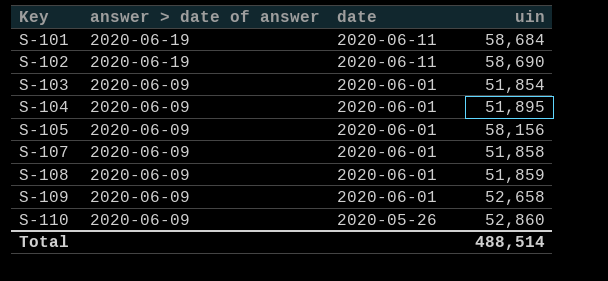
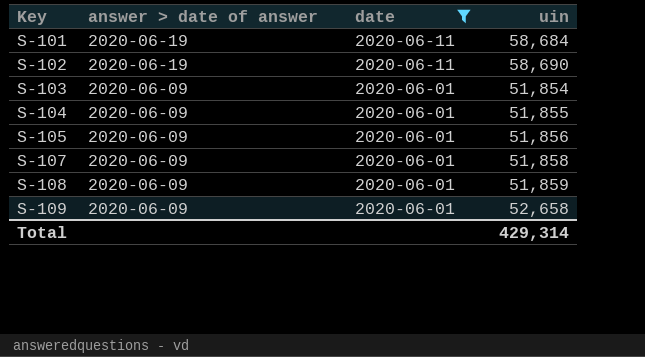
filter: none -> date != 2020-05-26
S-104 | uin: 51,895 -> 51,855
S-105 | uin: 58,156 -> 51,856
Total | uin: 488,514 -> 429,314

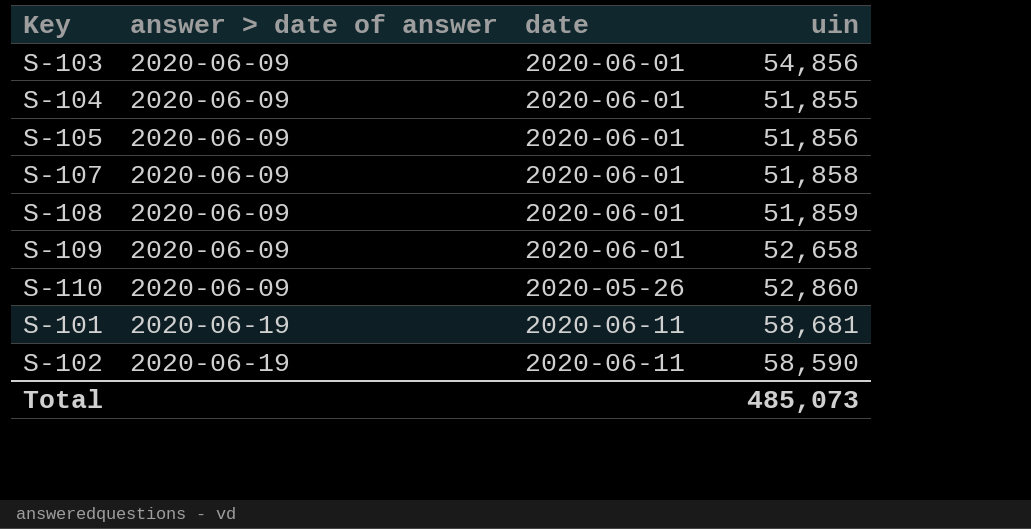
filter: date != 2020-05-26 -> none
row order: Key ascending -> answer > date of answer ascending
S-103 | uin: 51,854 -> 54,856
S-101 | uin: 58,684 -> 58,681
S-102 | uin: 58,690 -> 58,590
Total | uin: 429,314 -> 485,073

